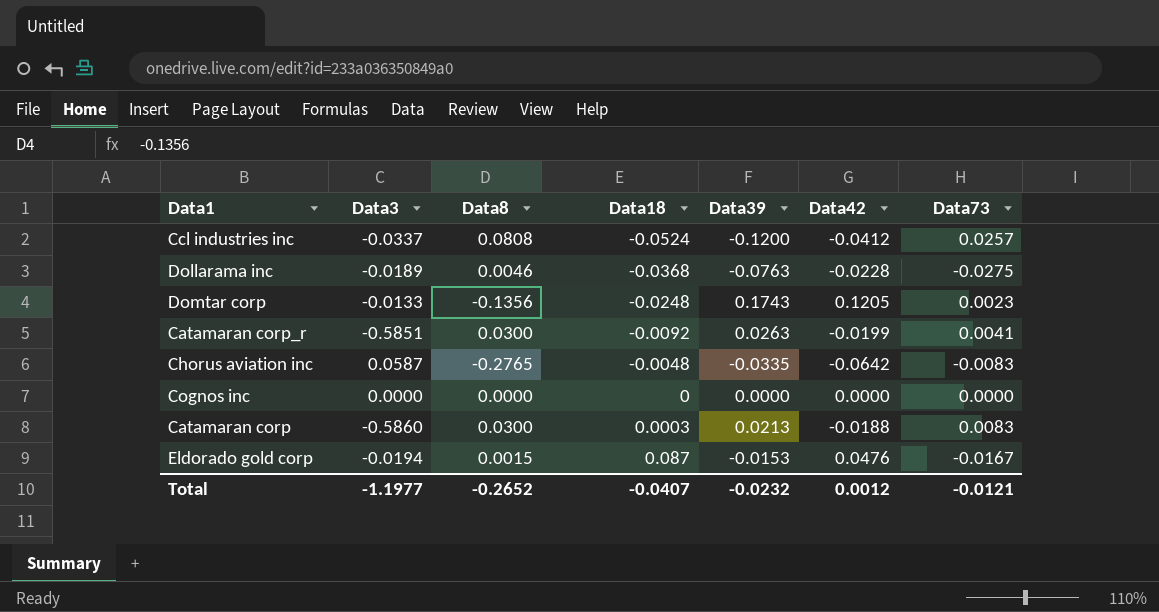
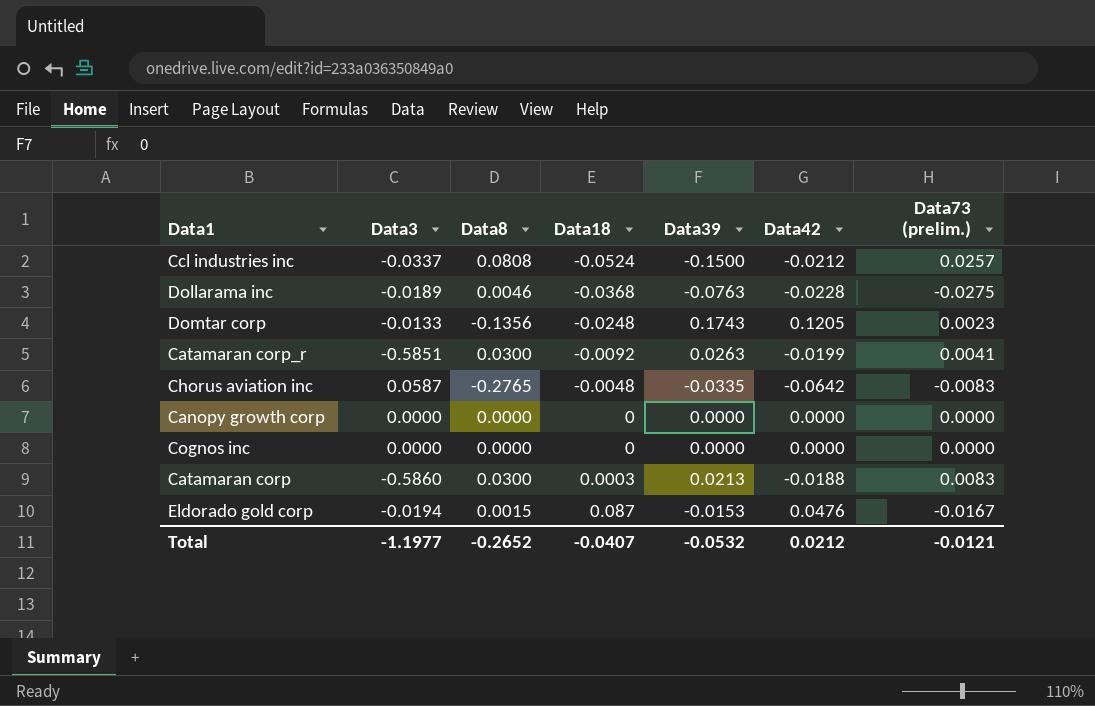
column name: Data73 -> Data73 (prelim.)
Ccl industries inc | Data39: -0.1200 -> -0.1500
Ccl industries inc | Data42: -0.0412 -> -0.0212
row Canopy growth corp: none -> 0.0000 | 0.0000 | 0 | 0.0000 | 0.0000 | 0.0000
Total | Data39: -0.0232 -> -0.0532
Total | Data42: 0.0012 -> 0.0212

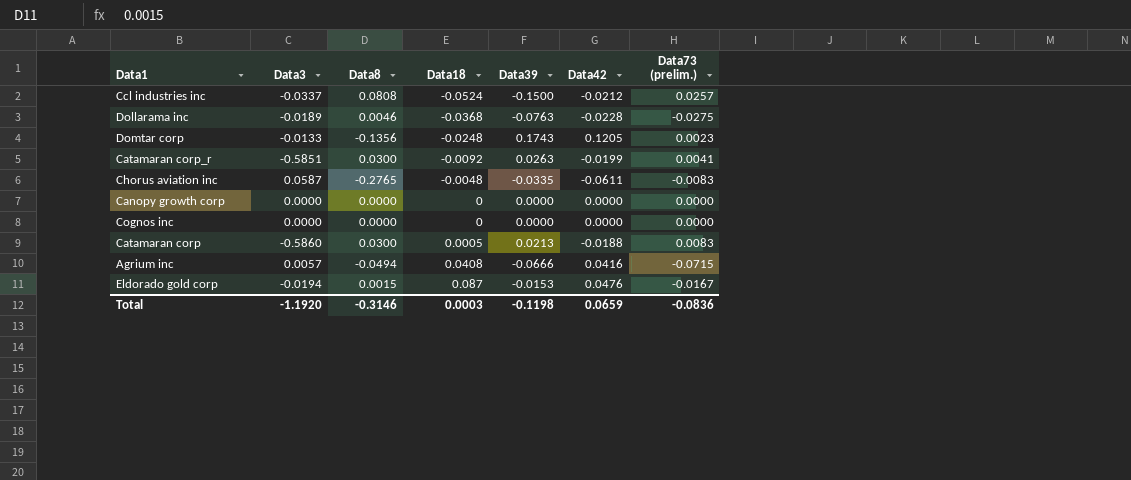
Chorus aviation inc | Data42: -0.0642 -> -0.0611
Catamaran corp | Data18: 0.0003 -> 0.0005
row Agrium inc: none -> 0.0057 | -0.0494 | 0.0408 | -0.0666 | 0.0416 | -0.0715
Total | Data3: -1.1977 -> -1.1920
Total | Data8: -0.2652 -> -0.3146
Total | Data18: -0.0407 -> 0.0003
Total | Data39: -0.0532 -> -0.1198
Total | Data42: 0.0212 -> 0.0659
Total | Data73 (prelim.): -0.0121 -> -0.0836

